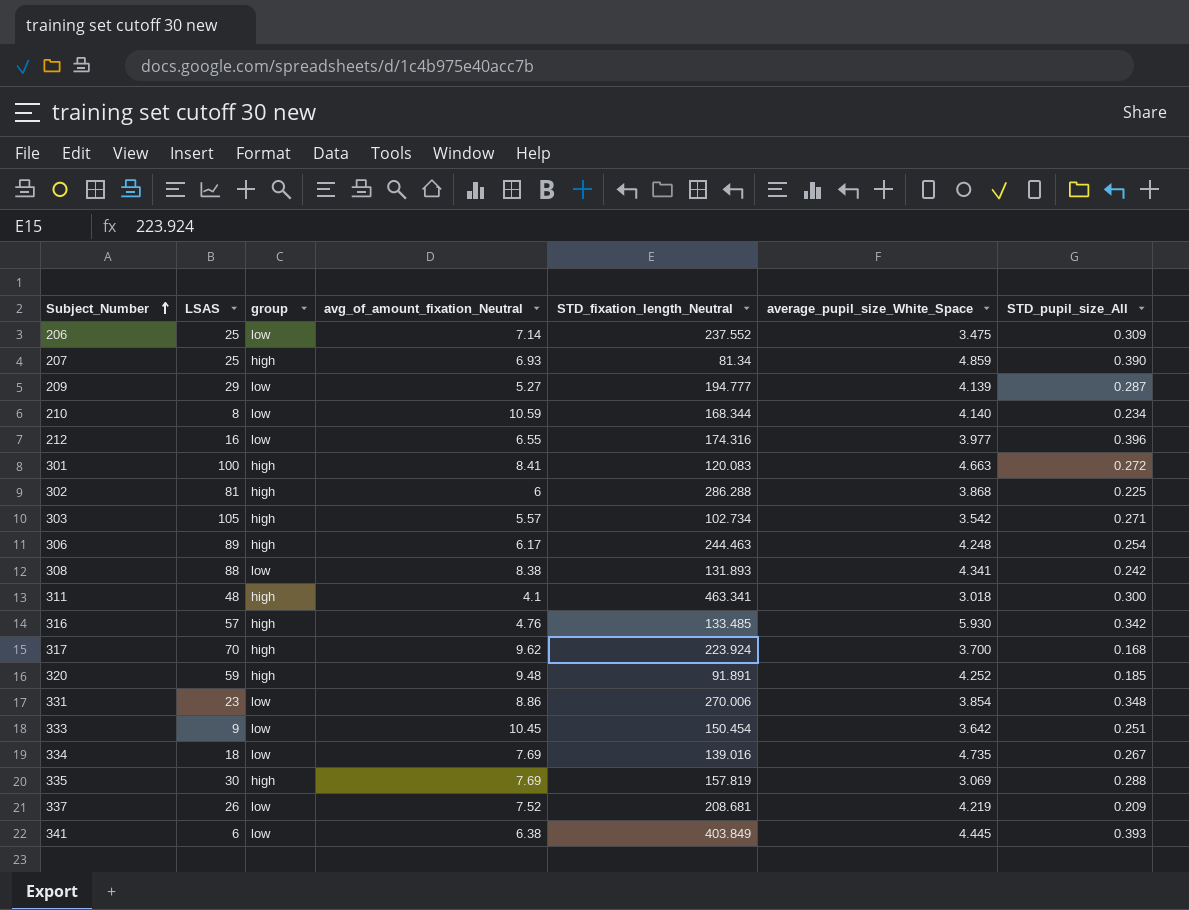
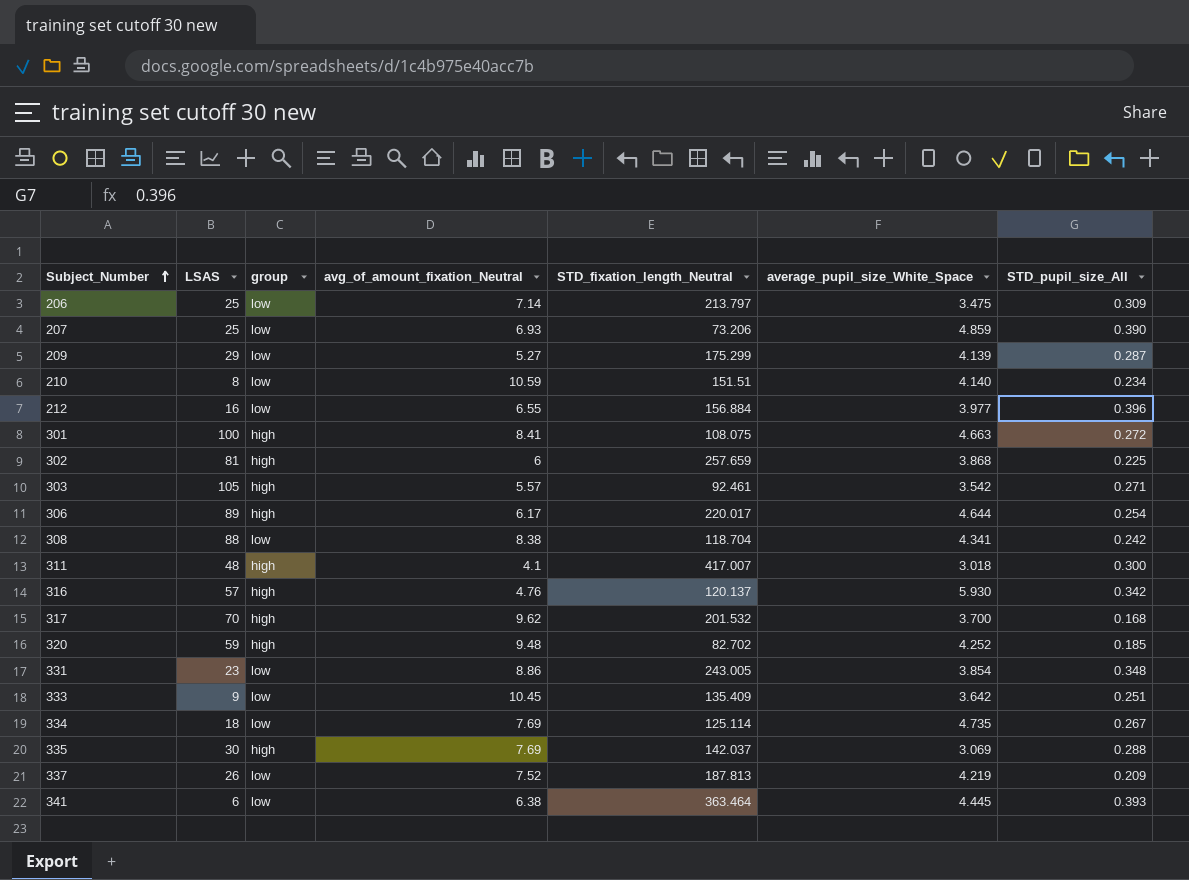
206 | STD_fixation_length_Neutral: 237.552 -> 213.797
207 | group: high -> low
207 | STD_fixation_length_Neutral: 81.34 -> 73.206
209 | STD_fixation_length_Neutral: 194.777 -> 175.299
210 | STD_fixation_length_Neutral: 168.344 -> 151.51
212 | STD_fixation_length_Neutral: 174.316 -> 156.884
301 | STD_fixation_length_Neutral: 120.083 -> 108.075
302 | STD_fixation_length_Neutral: 286.288 -> 257.659
303 | STD_fixation_length_Neutral: 102.734 -> 92.461
306 | STD_fixation_length_Neutral: 244.463 -> 220.017
306 | average_pupil_size_White_Space: 4.248 -> 4.644
308 | STD_fixation_length_Neutral: 131.893 -> 118.704
311 | STD_fixation_length_Neutral: 463.341 -> 417.007
316 | STD_fixation_length_Neutral: 133.485 -> 120.137
317 | STD_fixation_length_Neutral: 223.924 -> 201.532
320 | STD_fixation_length_Neutral: 91.891 -> 82.702
331 | STD_fixation_length_Neutral: 270.006 -> 243.005
333 | STD_fixation_length_Neutral: 150.454 -> 135.409
334 | STD_fixation_length_Neutral: 139.016 -> 125.114
335 | STD_fixation_length_Neutral: 157.819 -> 142.037
337 | STD_fixation_length_Neutral: 208.681 -> 187.813
341 | STD_fixation_length_Neutral: 403.849 -> 363.464

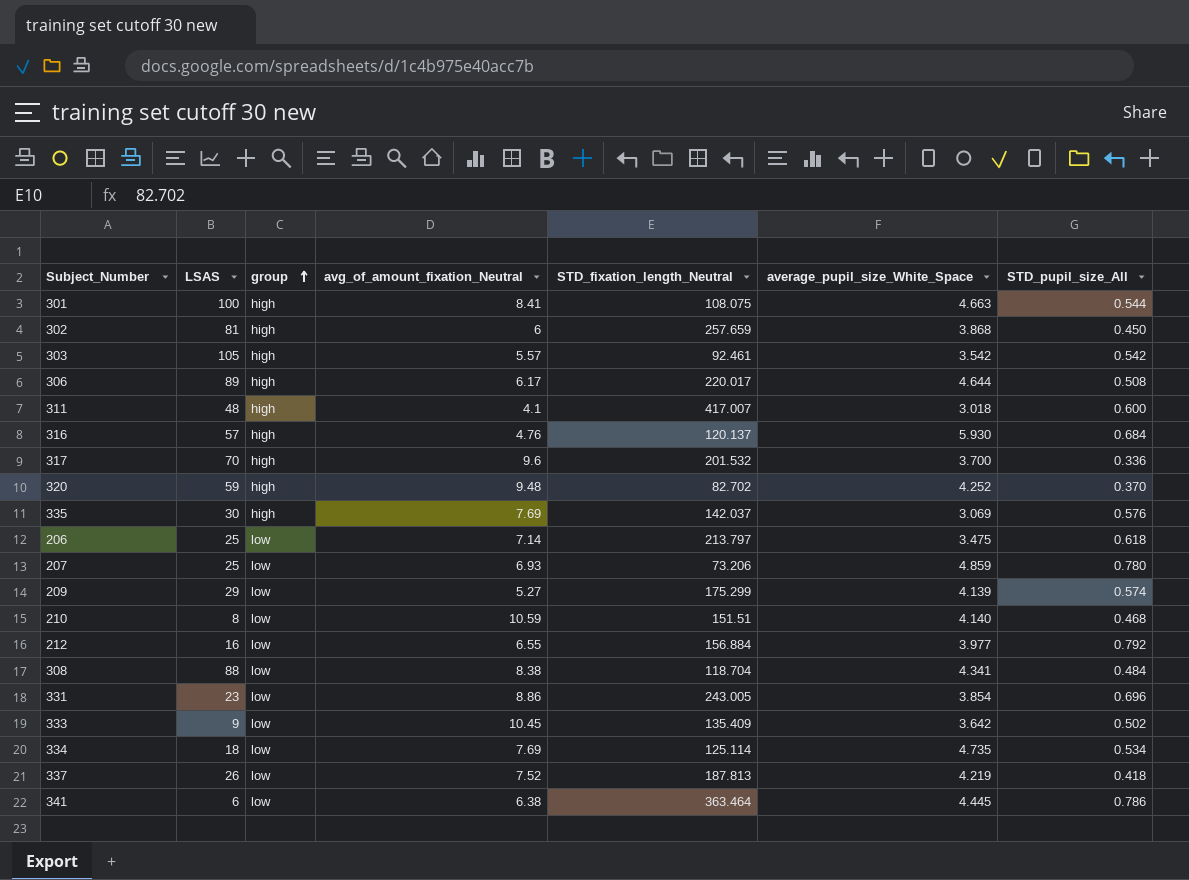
row order: Subject_Number ascending -> group ascending
301 | STD_pupil_size_All: 0.272 -> 0.544
302 | STD_pupil_size_All: 0.225 -> 0.450
303 | STD_pupil_size_All: 0.271 -> 0.542
306 | STD_pupil_size_All: 0.254 -> 0.508
311 | STD_pupil_size_All: 0.300 -> 0.600
316 | STD_pupil_size_All: 0.342 -> 0.684
317 | avg_of_amount_fixation_Neutral: 9.62 -> 9.6
317 | STD_pupil_size_All: 0.168 -> 0.336
320 | STD_pupil_size_All: 0.185 -> 0.370
335 | STD_pupil_size_All: 0.288 -> 0.576
206 | STD_pupil_size_All: 0.309 -> 0.618
207 | STD_pupil_size_All: 0.390 -> 0.780
209 | STD_pupil_size_All: 0.287 -> 0.574
210 | STD_pupil_size_All: 0.234 -> 0.468
212 | STD_pupil_size_All: 0.396 -> 0.792
308 | STD_pupil_size_All: 0.242 -> 0.484
331 | STD_pupil_size_All: 0.348 -> 0.696
333 | STD_pupil_size_All: 0.251 -> 0.502
334 | STD_pupil_size_All: 0.267 -> 0.534
337 | STD_pupil_size_All: 0.209 -> 0.418
341 | STD_pupil_size_All: 0.393 -> 0.786

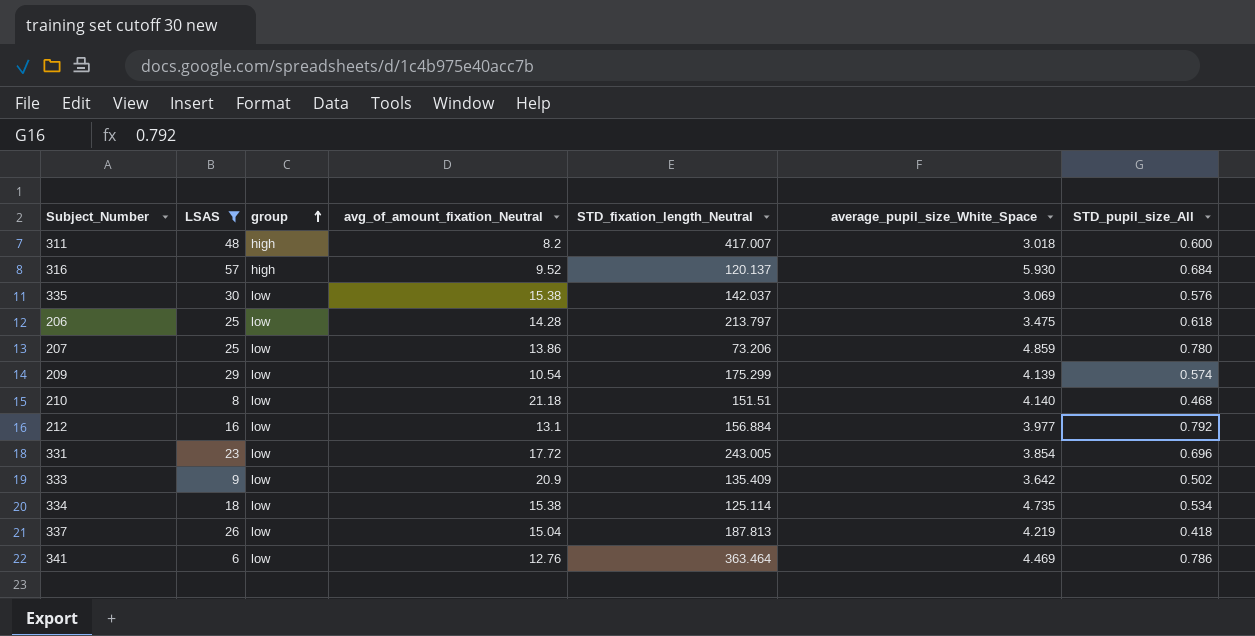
filter: none -> LSAS <= 57
311 | avg_of_amount_fixation_Neutral: 4.1 -> 8.2
316 | avg_of_amount_fixation_Neutral: 4.76 -> 9.52
335 | group: high -> low
335 | avg_of_amount_fixation_Neutral: 7.69 -> 15.38
206 | avg_of_amount_fixation_Neutral: 7.14 -> 14.28
207 | avg_of_amount_fixation_Neutral: 6.93 -> 13.86
209 | avg_of_amount_fixation_Neutral: 5.27 -> 10.54
210 | avg_of_amount_fixation_Neutral: 10.59 -> 21.18
212 | avg_of_amount_fixation_Neutral: 6.55 -> 13.1
331 | avg_of_amount_fixation_Neutral: 8.86 -> 17.72
333 | avg_of_amount_fixation_Neutral: 10.45 -> 20.9
334 | avg_of_amount_fixation_Neutral: 7.69 -> 15.38
337 | avg_of_amount_fixation_Neutral: 7.52 -> 15.04
341 | avg_of_amount_fixation_Neutral: 6.38 -> 12.76
341 | average_pupil_size_White_Space: 4.445 -> 4.469

